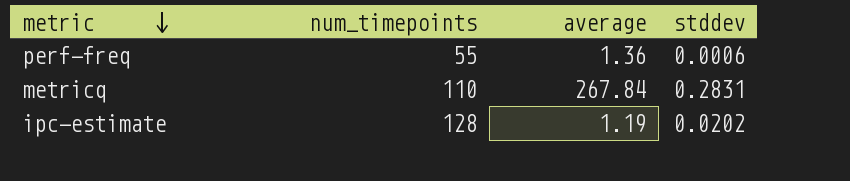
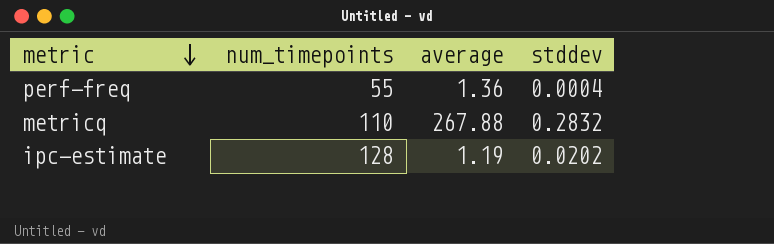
perf-freq | stddev: 0.0006 -> 0.0004
metricq | average: 267.84 -> 267.88
metricq | stddev: 0.2831 -> 0.2832

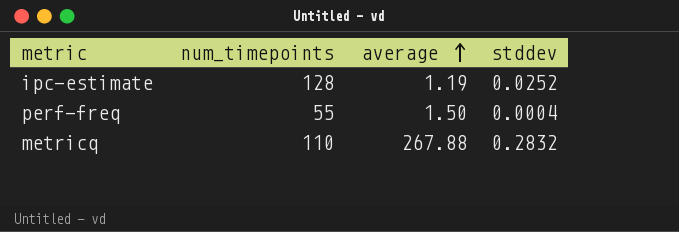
row order: metric descending -> average ascending
ipc-estimate | stddev: 0.0202 -> 0.0252
perf-freq | average: 1.36 -> 1.50

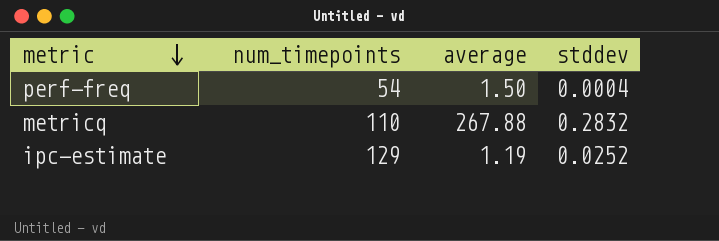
row order: average ascending -> metric descending
perf-freq | num_timepoints: 55 -> 54
ipc-estimate | num_timepoints: 128 -> 129

